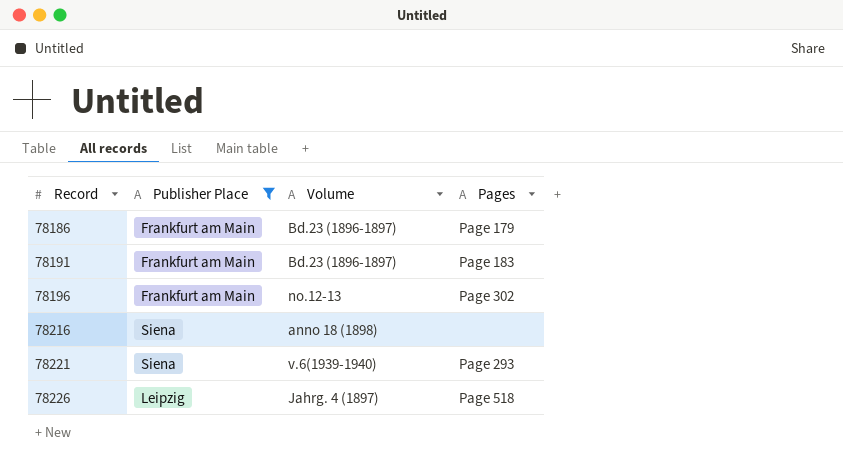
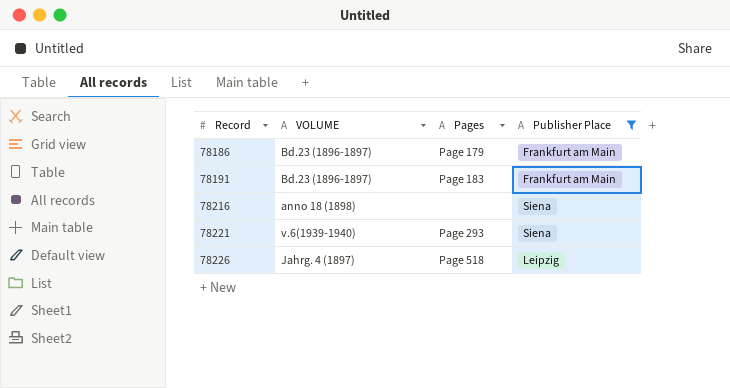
column name: Volume -> VOLUME
column Publisher Place | position: 2 -> 4
row 78196: Frankfurt am Main | no.12-13 | Page 302 -> none

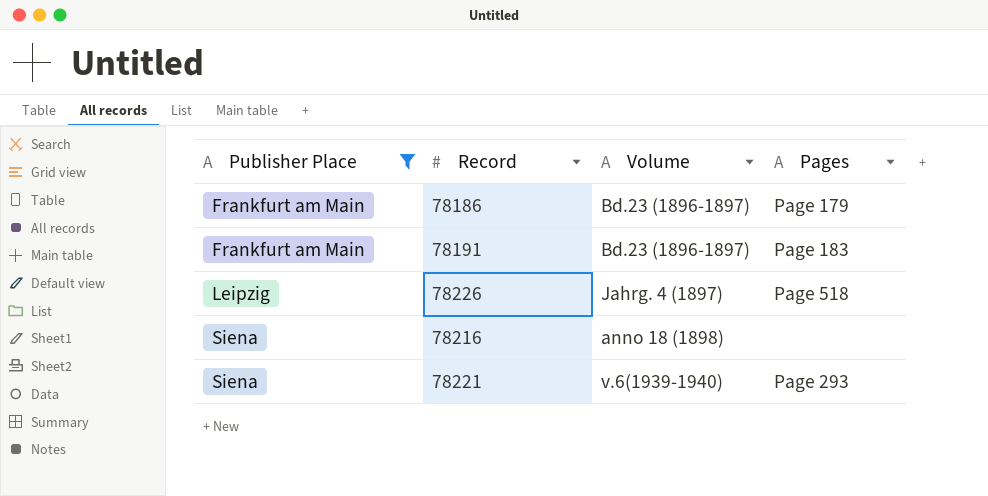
row order: Record ascending -> Publisher Place ascending
column Publisher Place | position: 4 -> 1
column name: VOLUME -> Volume

